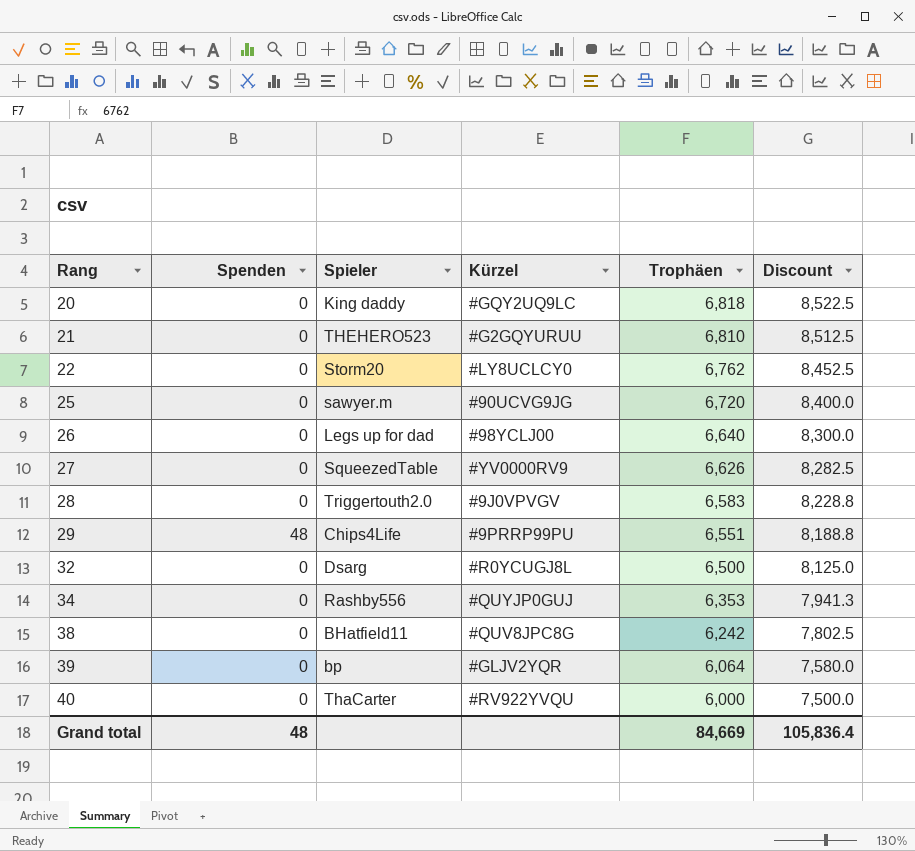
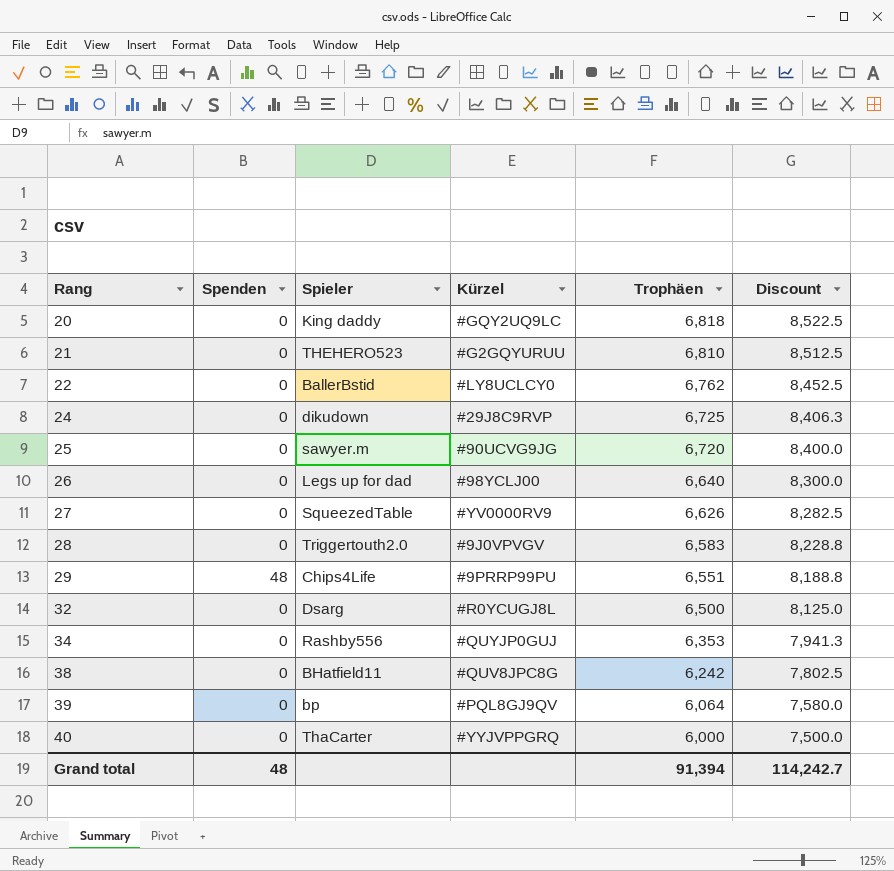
22 | Spieler: Storm20 -> BallerBstid
row 24: none -> 0 | dikudown | #29J8C9RVP | 6,725 | 8,406.3
39 | Kürzel: #GLJV2YQR -> #PQL8GJ9QV
40 | Kürzel: #RV922YVQU -> #YYJVPPGRQ
Grand total | Trophäen: 84,669 -> 91,394
Grand total | Discount: 105,836.4 -> 114,242.7

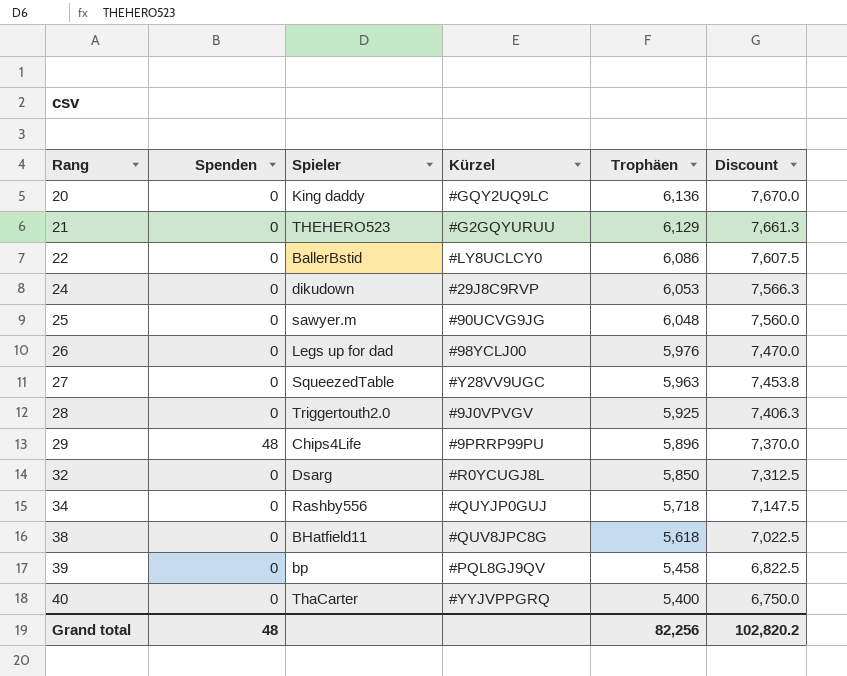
20 | Trophäen: 6,818 -> 6,136
20 | Discount: 8,522.5 -> 7,670.0
21 | Trophäen: 6,810 -> 6,129
21 | Discount: 8,512.5 -> 7,661.3
22 | Trophäen: 6,762 -> 6,086
22 | Discount: 8,452.5 -> 7,607.5
24 | Trophäen: 6,725 -> 6,053
24 | Discount: 8,406.3 -> 7,566.3
25 | Trophäen: 6,720 -> 6,048
25 | Discount: 8,400.0 -> 7,560.0
26 | Trophäen: 6,640 -> 5,976
26 | Discount: 8,300.0 -> 7,470.0
27 | Kürzel: #YV0000RV9 -> #Y28VV9UGC
27 | Trophäen: 6,626 -> 5,963
27 | Discount: 8,282.5 -> 7,453.8
28 | Trophäen: 6,583 -> 5,925
28 | Discount: 8,228.8 -> 7,406.3
29 | Trophäen: 6,551 -> 5,896
29 | Discount: 8,188.8 -> 7,370.0
32 | Trophäen: 6,500 -> 5,850
32 | Discount: 8,125.0 -> 7,312.5
34 | Trophäen: 6,353 -> 5,718
34 | Discount: 7,941.3 -> 7,147.5
38 | Trophäen: 6,242 -> 5,618
38 | Discount: 7,802.5 -> 7,022.5
39 | Trophäen: 6,064 -> 5,458
39 | Discount: 7,580.0 -> 6,822.5
40 | Trophäen: 6,000 -> 5,400
40 | Discount: 7,500.0 -> 6,750.0
Grand total | Trophäen: 91,394 -> 82,256
Grand total | Discount: 114,242.7 -> 102,820.2

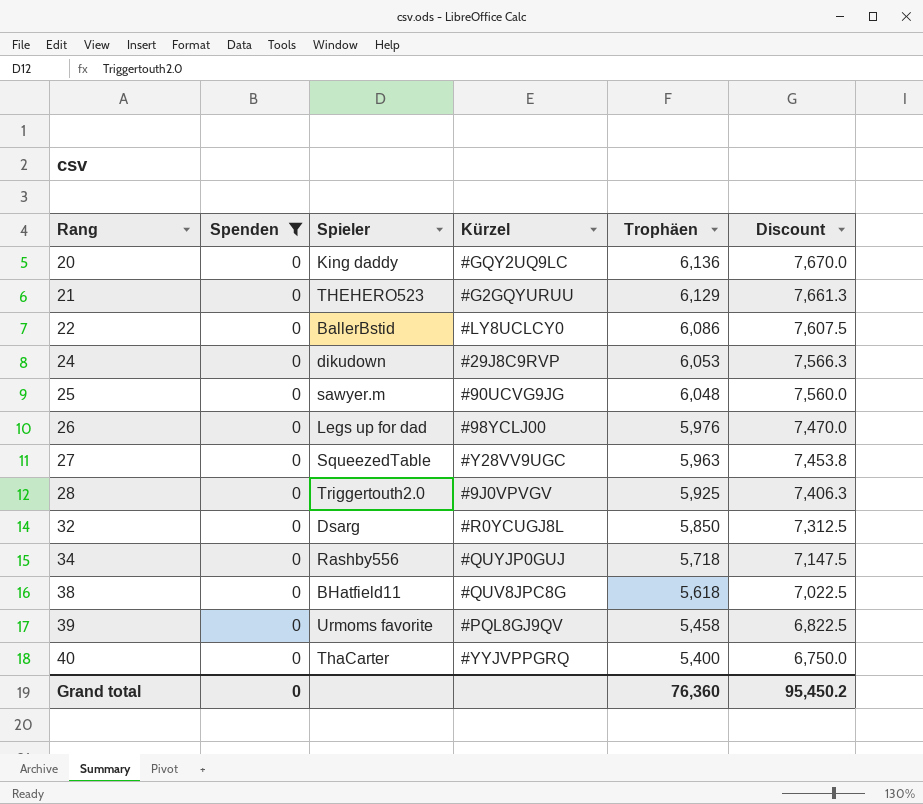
filter: none -> Spenden = 0
39 | Spieler: bp -> Urmoms favorite
Grand total | Spenden: 48 -> 0
Grand total | Trophäen: 82,256 -> 76,360
Grand total | Discount: 102,820.2 -> 95,450.2

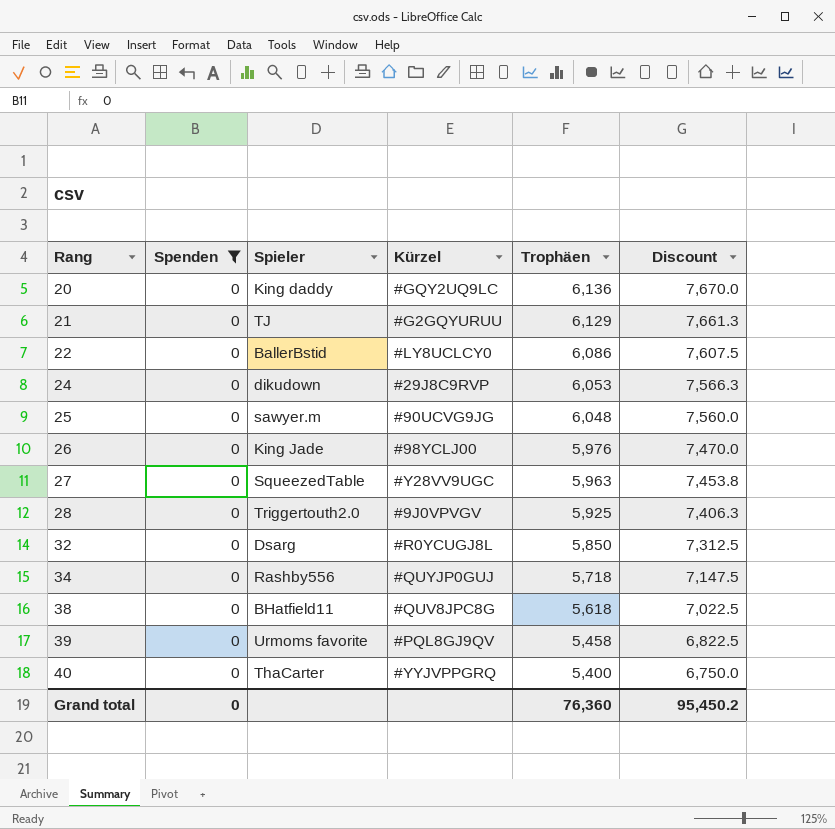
21 | Spieler: THEHERO523 -> TJ
26 | Spieler: Legs up for dad -> King Jade

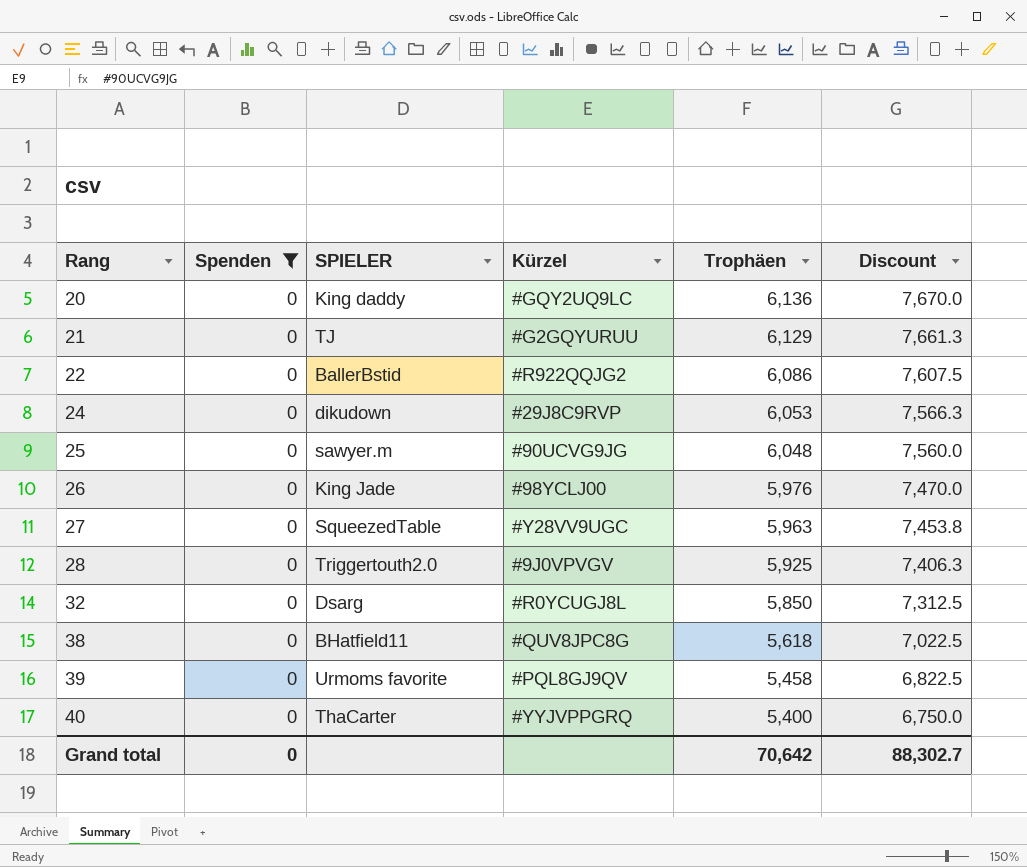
column name: Spieler -> SPIELER
row 34: 0 | Rashby556 | #QUYJP0GUJ | 5,718 | 7,147.5 -> none
22 | Kürzel: #LY8UCLCY0 -> #R922QQJG2
Grand total | Trophäen: 76,360 -> 70,642
Grand total | Discount: 95,450.2 -> 88,302.7

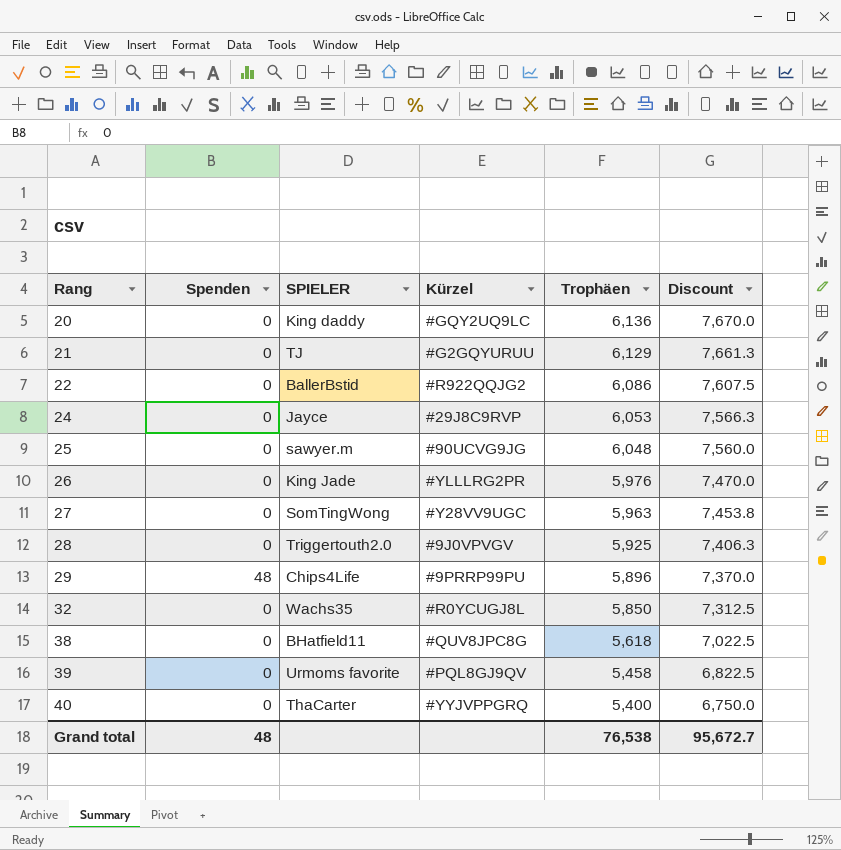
filter: Spenden = 0 -> none
24 | SPIELER: dikudown -> Jayce
26 | Kürzel: #98YCLJ00 -> #YLLLRG2PR
27 | SPIELER: SqueezedTable -> SomTingWong
32 | SPIELER: Dsarg -> Wachs35
Grand total | Spenden: 0 -> 48
Grand total | Trophäen: 70,642 -> 76,538
Grand total | Discount: 88,302.7 -> 95,672.7

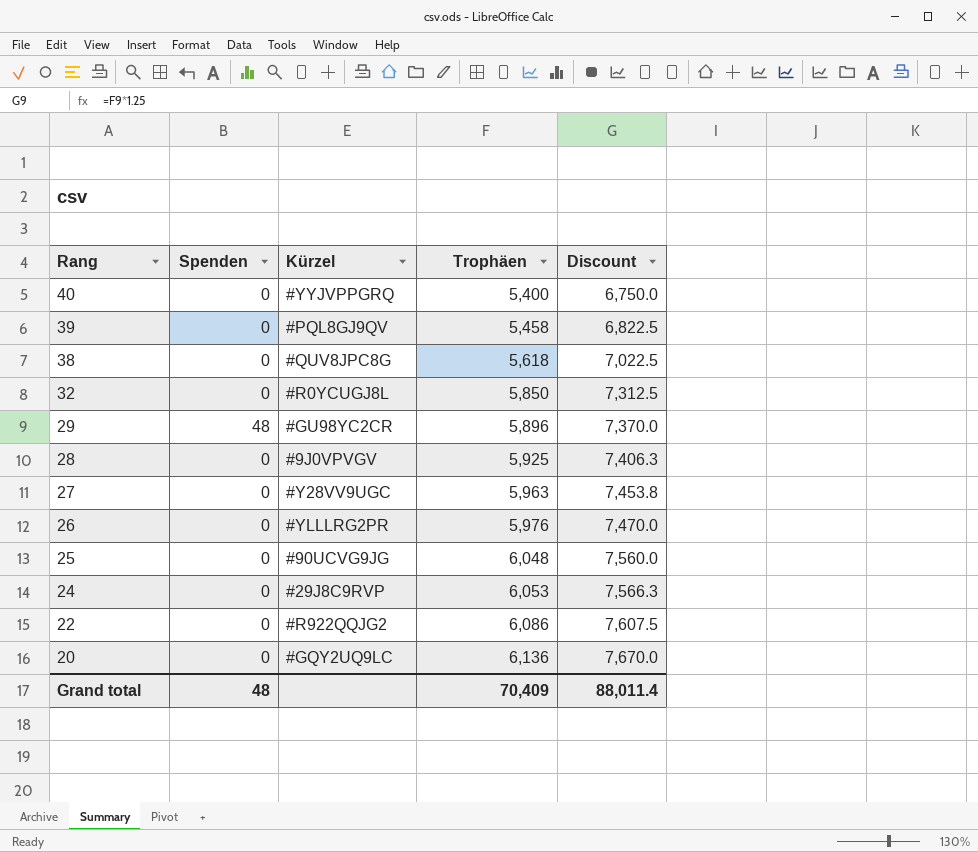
row order: Rang ascending -> Rang descending
column SPIELER | position: 3 -> none
row 21: 0 | TJ | #G2GQYURUU | 6,129 | 7,661.3 -> none
29 | Kürzel: #9PRRP99PU -> #GU98YC2CR
Grand total | Trophäen: 76,538 -> 70,409
Grand total | Discount: 95,672.7 -> 88,011.4

